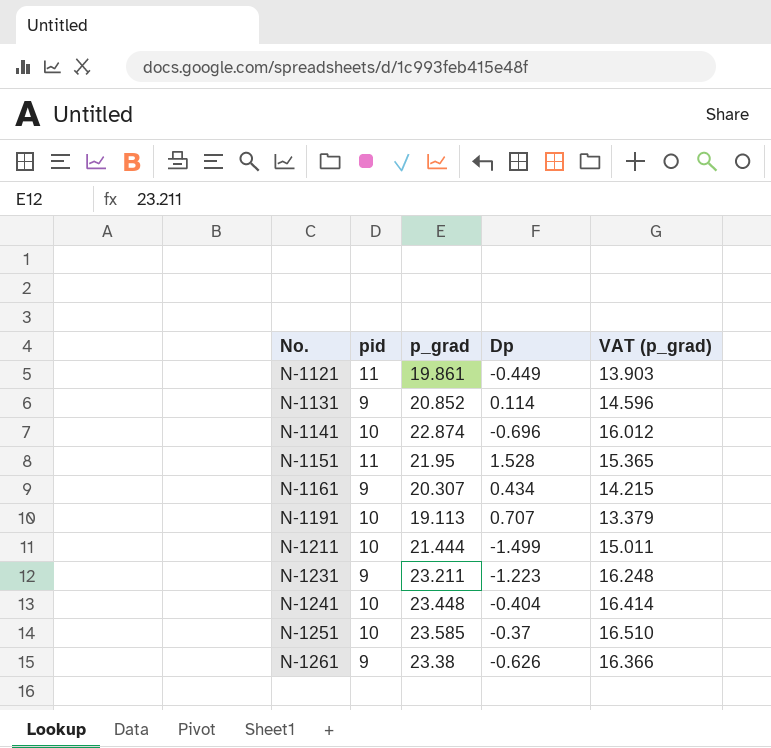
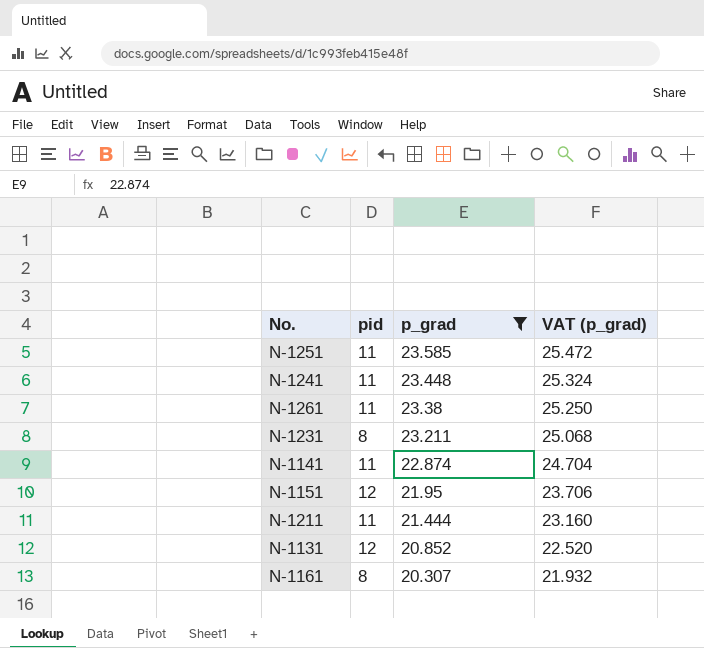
filter: none -> p_grad >= 20.307
row order: No. ascending -> p_grad descending
column Dp | position: 4 -> none
column VAT (p_grad) | formula: [p_grad] * 0.7 -> [p_grad] * 1.08
N-1251 | pid: 10 -> 11
N-1241 | pid: 10 -> 11
N-1261 | pid: 9 -> 11
N-1231 | pid: 9 -> 8
N-1141 | pid: 10 -> 11
N-1151 | pid: 11 -> 12
N-1211 | pid: 10 -> 11
N-1131 | pid: 9 -> 12
N-1161 | pid: 9 -> 8

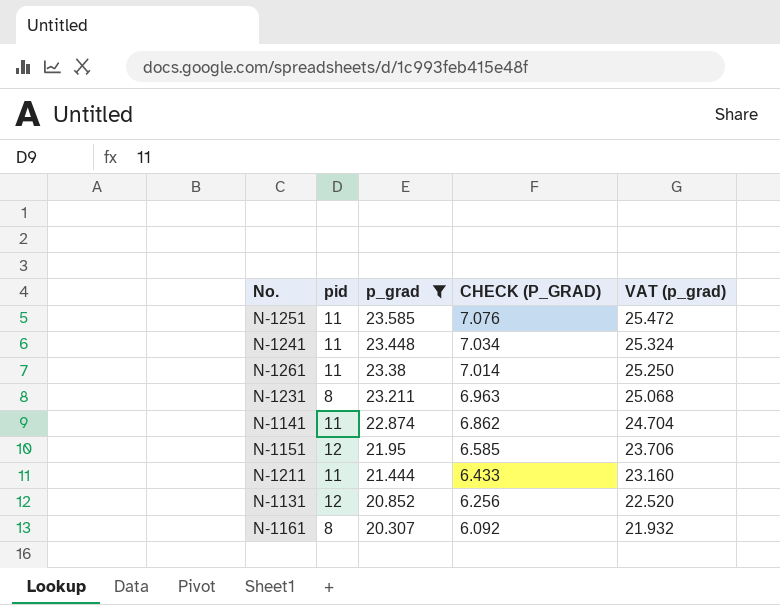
column CHECK (P_GRAD) | formula: none -> [p_grad] * 0.3

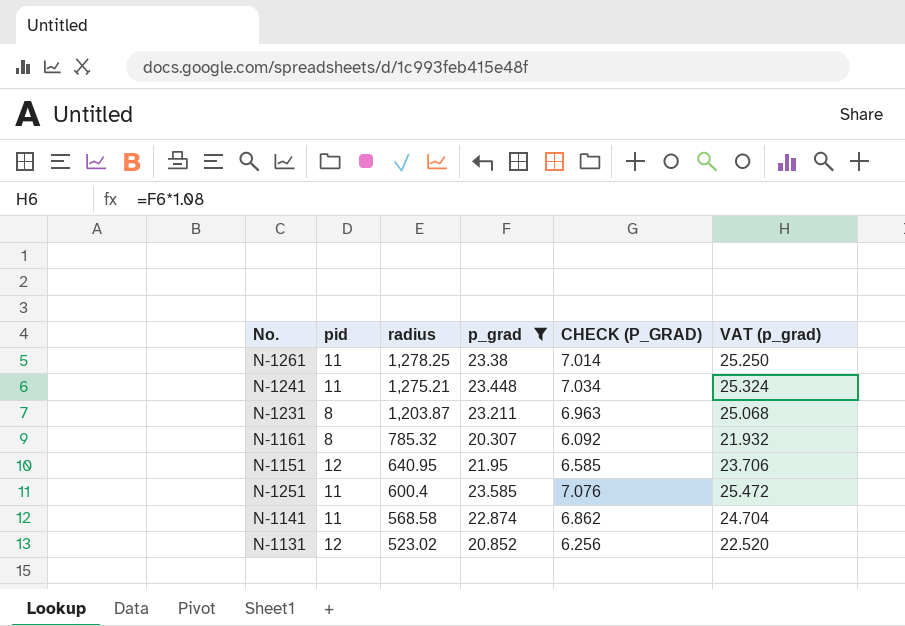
row order: p_grad descending -> radius descending
column radius | position: none -> 3
row N-1211: 11 | 21.444 | 6.433 | 23.160 -> none

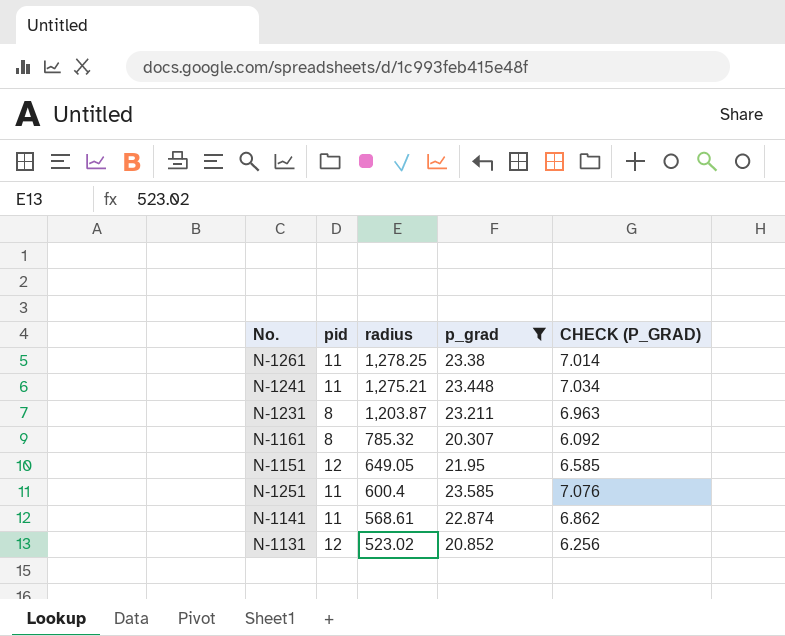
column VAT (p_grad) | formula: [p_grad] * 1.08 -> none
N-1151 | radius: 640.95 -> 649.05
N-1141 | radius: 568.58 -> 568.61

